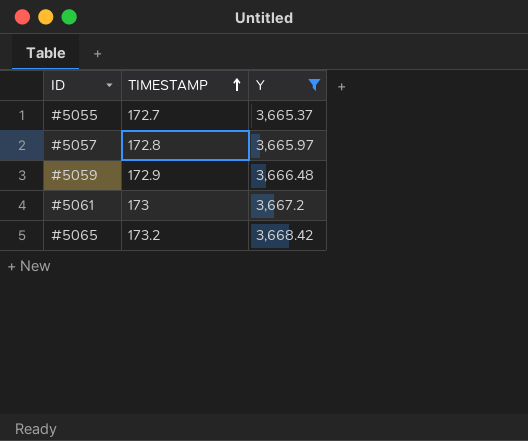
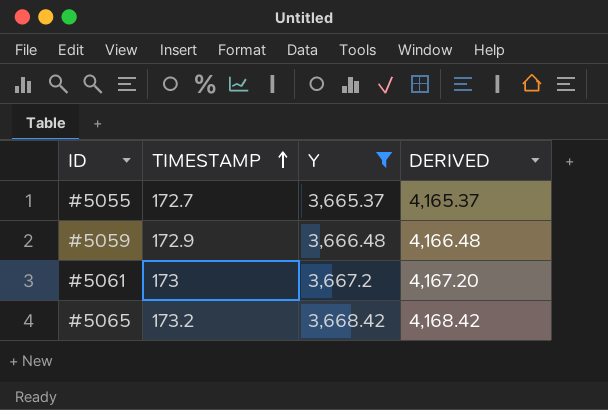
column DERIVED | formula: none -> [Y] + 500
row #5057: 172.8 | 3,665.97 -> none

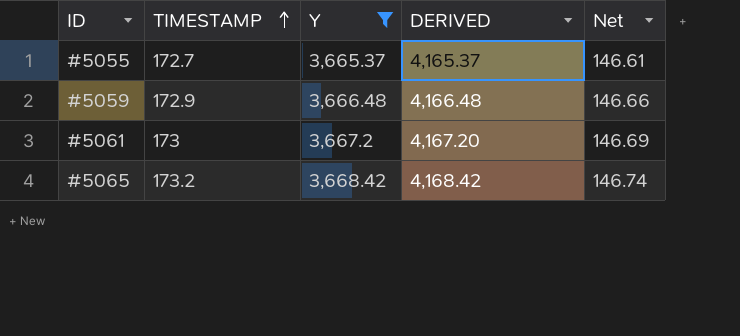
column Net | formula: none -> [Y] * 0.04

